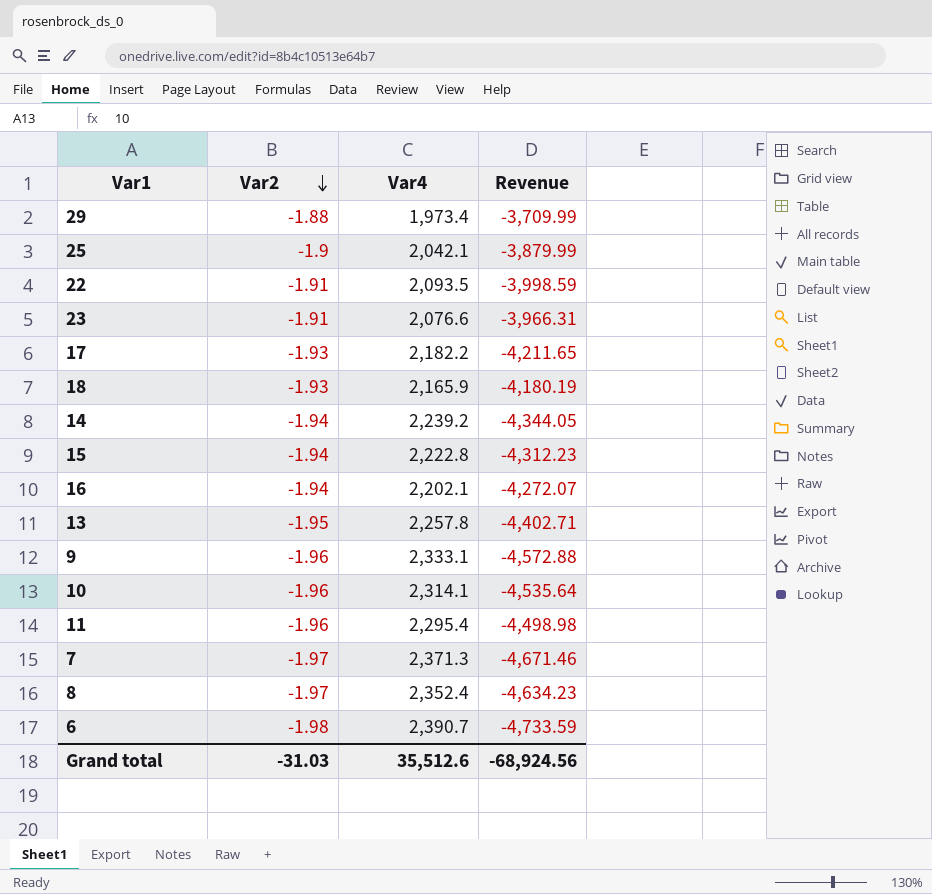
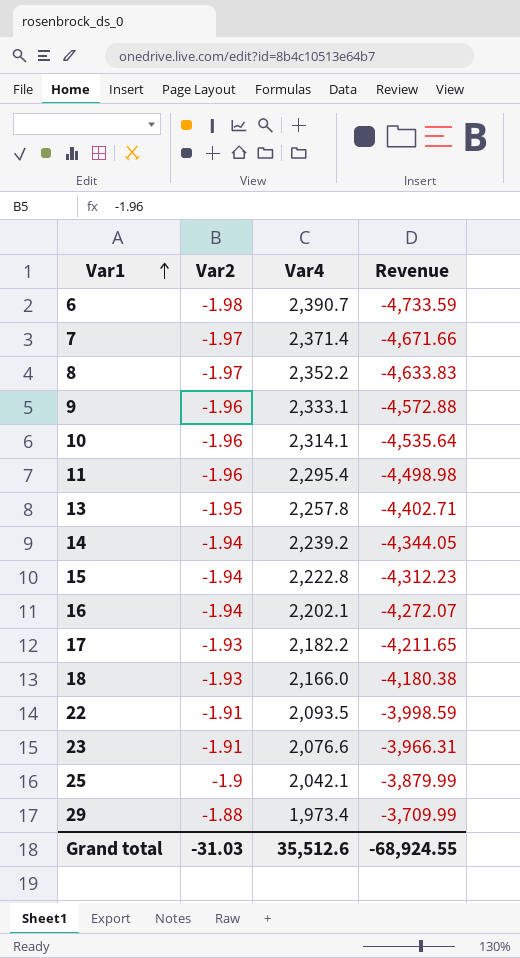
row order: Var2 descending -> Var1 ascending
7 | Var4: 2,371.3 -> 2,371.4
7 | Revenue: -4,671.46 -> -4,671.66
8 | Var4: 2,352.4 -> 2,352.2
8 | Revenue: -4,634.23 -> -4,633.83
18 | Var4: 2,165.9 -> 2,166.0
18 | Revenue: -4,180.19 -> -4,180.38
Grand total | Revenue: -68,924.56 -> -68,924.55

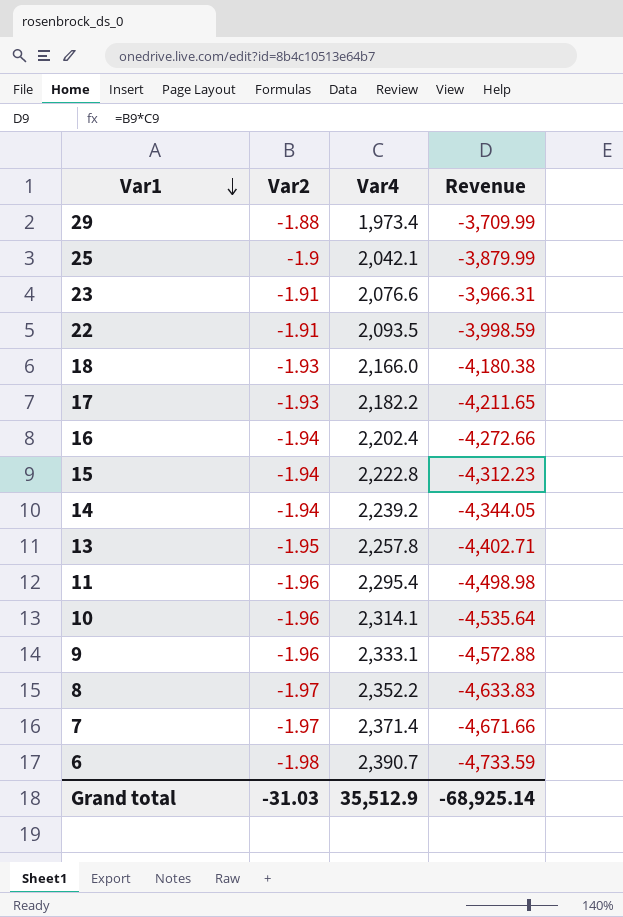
row order: Var1 ascending -> Var1 descending
16 | Var4: 2,202.1 -> 2,202.4
16 | Revenue: -4,272.07 -> -4,272.66
Grand total | Var4: 35,512.6 -> 35,512.9
Grand total | Revenue: -68,924.55 -> -68,925.14

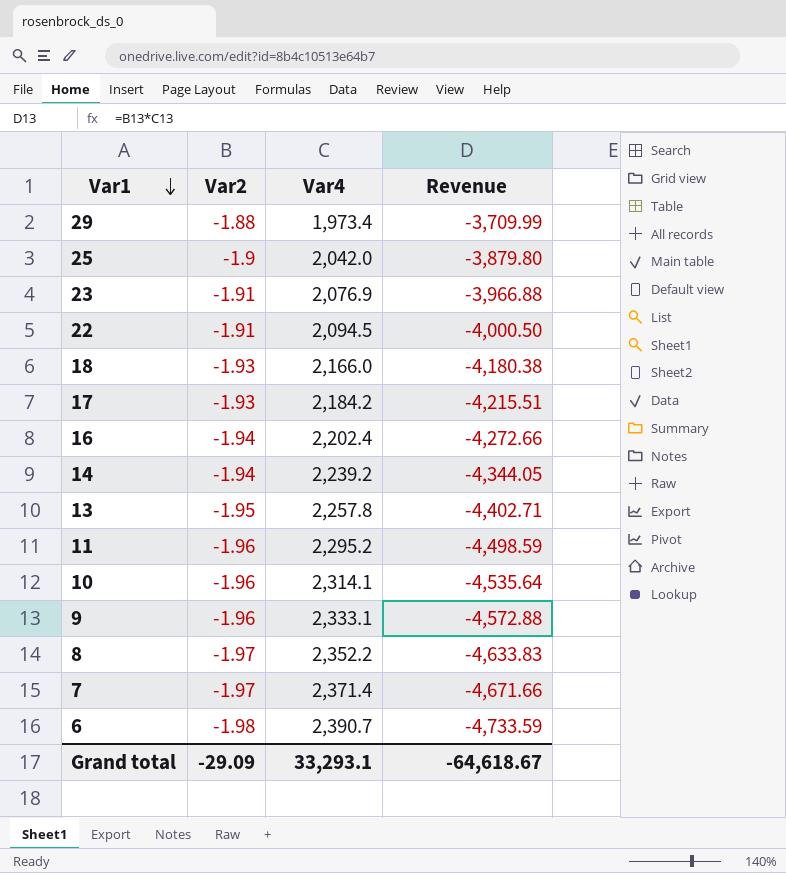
row 15: -1.94 | 2,222.8 | -4,312.23 -> none
25 | Var4: 2,042.1 -> 2,042.0
25 | Revenue: -3,879.99 -> -3,879.80
23 | Var4: 2,076.6 -> 2,076.9
23 | Revenue: -3,966.31 -> -3,966.88
22 | Var4: 2,093.5 -> 2,094.5
22 | Revenue: -3,998.59 -> -4,000.50
17 | Var4: 2,182.2 -> 2,184.2
17 | Revenue: -4,211.65 -> -4,215.51
11 | Var4: 2,295.4 -> 2,295.2
11 | Revenue: -4,498.98 -> -4,498.59
Grand total | Var2: -31.03 -> -29.09
Grand total | Var4: 35,512.9 -> 33,293.1
Grand total | Revenue: -68,925.14 -> -64,618.67

